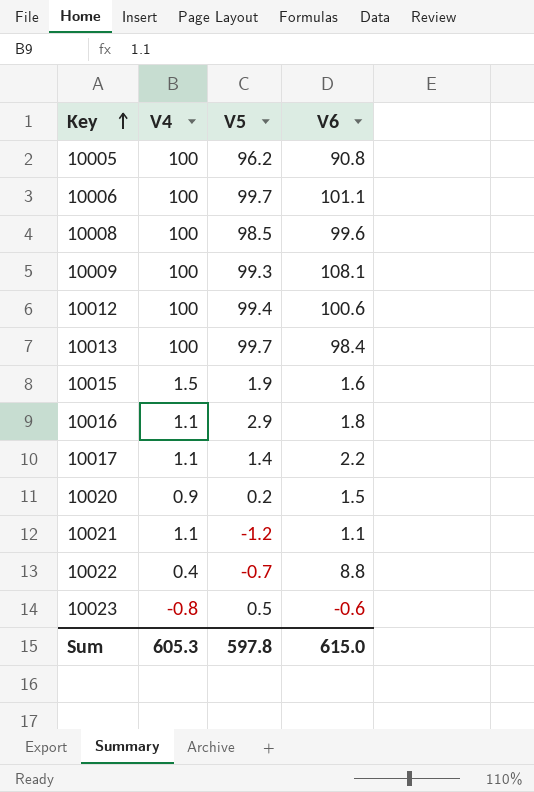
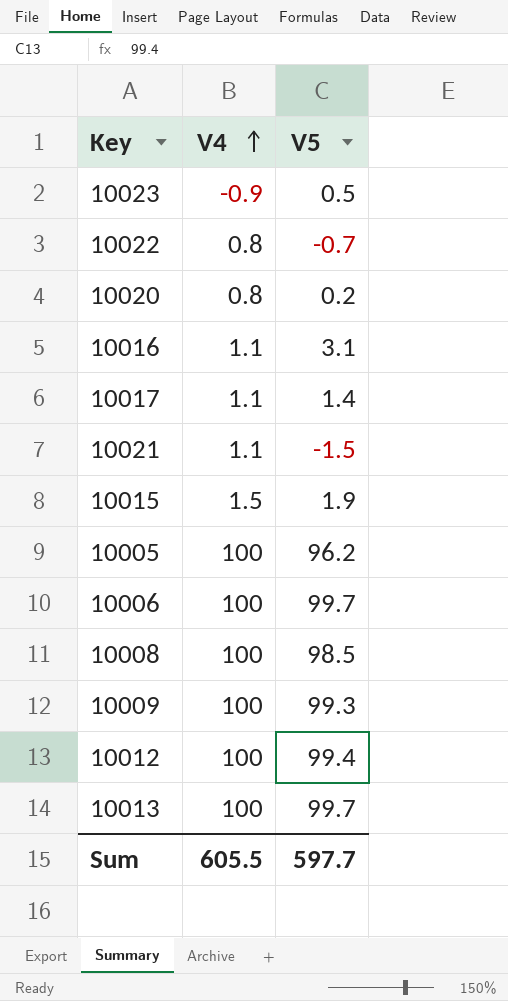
row order: Key ascending -> V4 ascending
column V6 | position: 4 -> none
10023 | V4: -0.8 -> -0.9
10022 | V4: 0.4 -> 0.8
10020 | V4: 0.9 -> 0.8
10016 | V5: 2.9 -> 3.1
10021 | V5: -1.2 -> -1.5
Sum | V4: 605.3 -> 605.5
Sum | V5: 597.8 -> 597.7

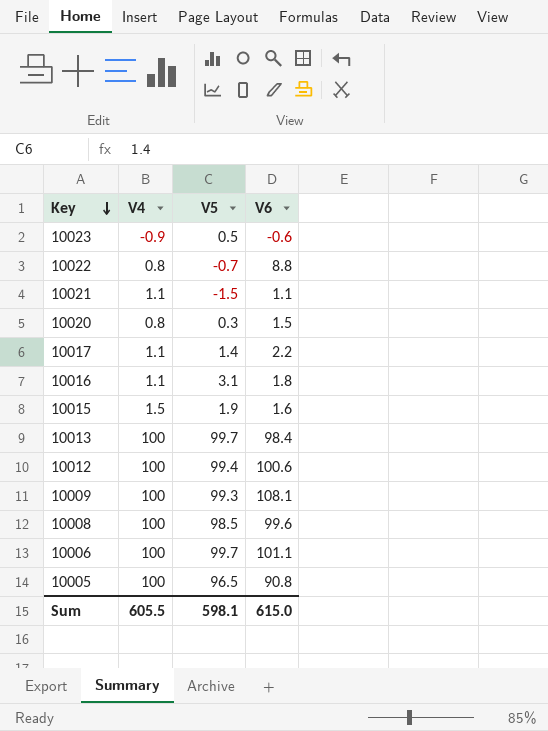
row order: V4 ascending -> Key descending
column V6 | position: none -> 4
10020 | V5: 0.2 -> 0.3
10005 | V5: 96.2 -> 96.5
Sum | V5: 597.7 -> 598.1

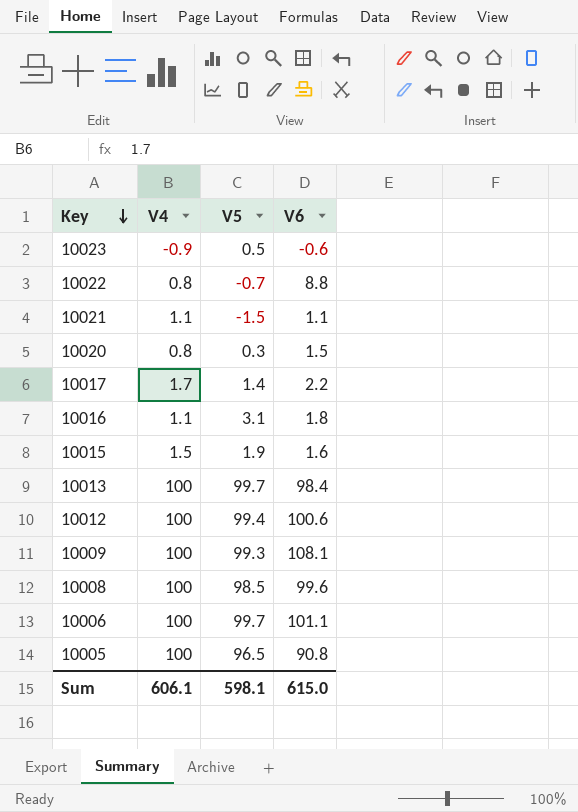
10017 | V4: 1.1 -> 1.7
Sum | V4: 605.5 -> 606.1

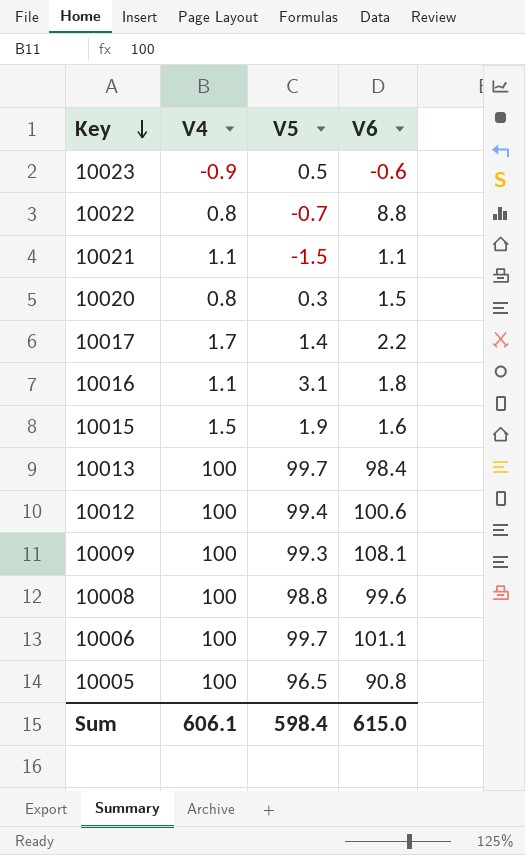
10008 | V5: 98.5 -> 98.8
Sum | V5: 598.1 -> 598.4

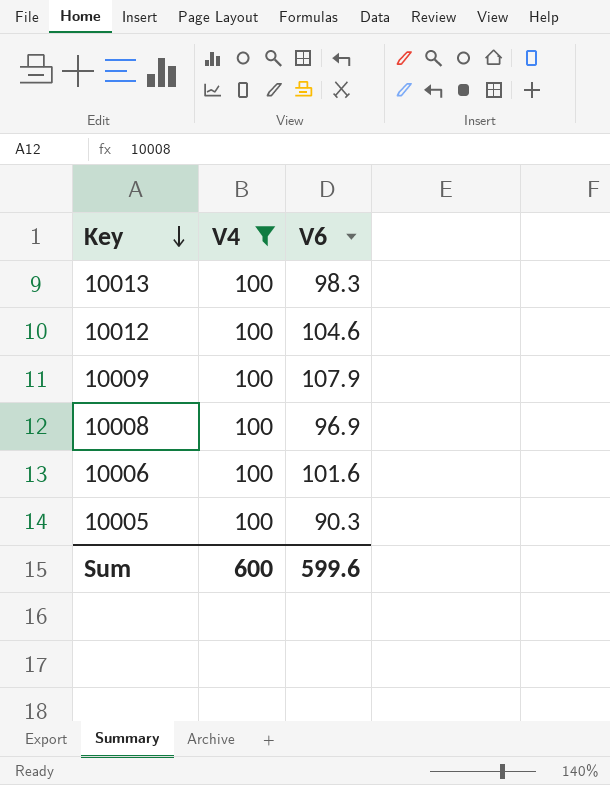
filter: none -> V4 = 100
column V5 | position: 3 -> none
10013 | V6: 98.4 -> 98.3
10012 | V6: 100.6 -> 104.6
10009 | V6: 108.1 -> 107.9
10008 | V6: 99.6 -> 96.9
10006 | V6: 101.1 -> 101.6
10005 | V6: 90.8 -> 90.3
Sum | V4: 606.1 -> 600
Sum | V6: 615.0 -> 599.6

